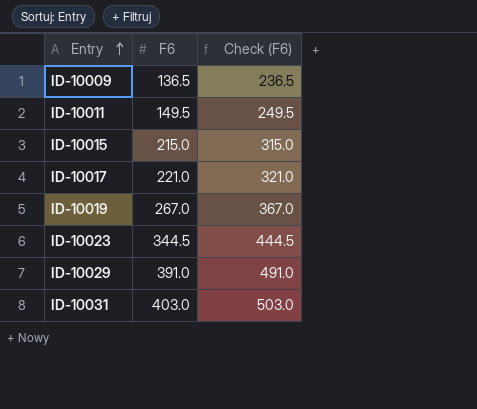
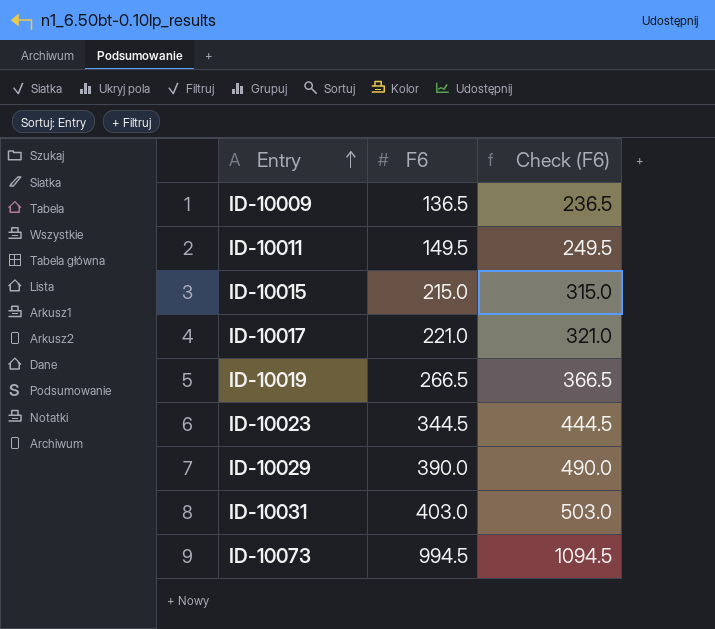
ID-10019 | F6: 267.0 -> 266.5
ID-10019 | Check (F6): 367.0 -> 366.5
ID-10029 | F6: 391.0 -> 390.0
ID-10029 | Check (F6): 491.0 -> 490.0
row ID-10073: none -> 994.5 | 1094.5

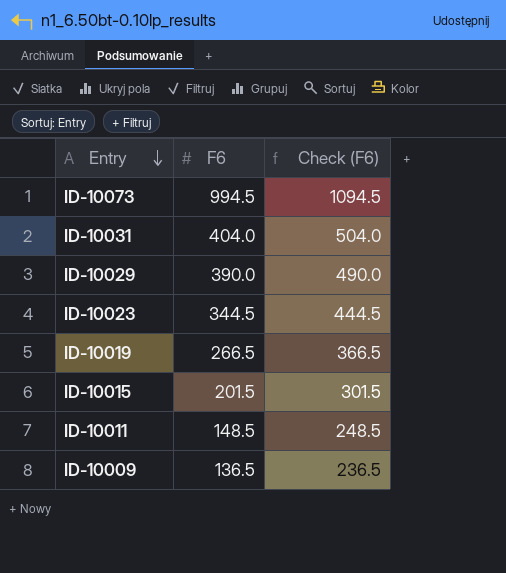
row order: Entry ascending -> Entry descending
row ID-10017: 221.0 | 321.0 -> none
ID-10031 | F6: 403.0 -> 404.0
ID-10031 | Check (F6): 503.0 -> 504.0
ID-10015 | F6: 215.0 -> 201.5
ID-10015 | Check (F6): 315.0 -> 301.5
ID-10011 | F6: 149.5 -> 148.5
ID-10011 | Check (F6): 249.5 -> 248.5

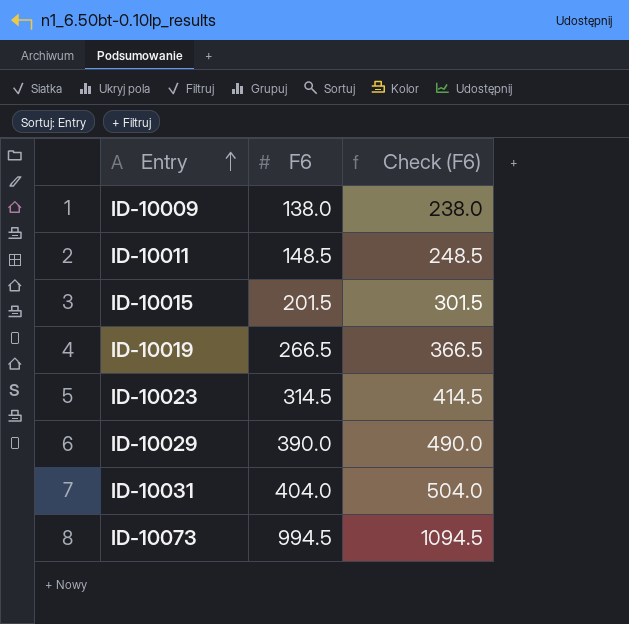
row order: Entry descending -> Entry ascending
ID-10009 | F6: 136.5 -> 138.0
ID-10009 | Check (F6): 236.5 -> 238.0
ID-10023 | F6: 344.5 -> 314.5
ID-10023 | Check (F6): 444.5 -> 414.5

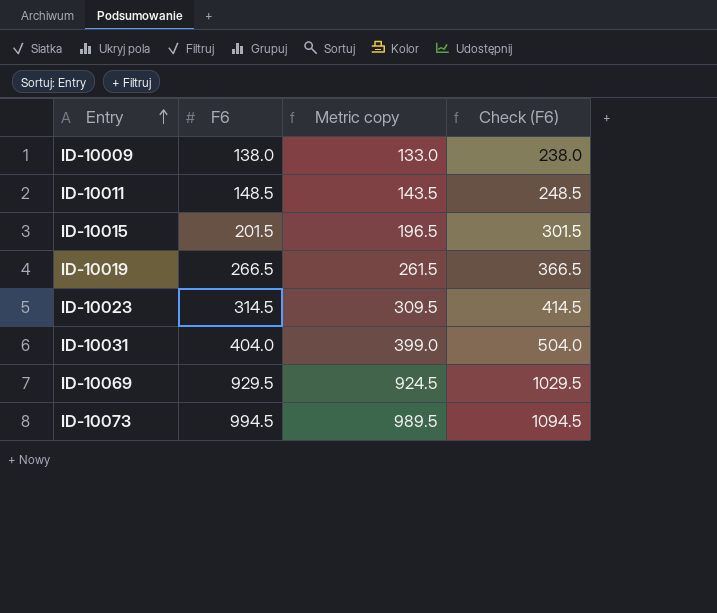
column Metric copy | formula: none -> [F6] - 5
row ID-10029: 390.0 | 490.0 -> none
row ID-10069: none -> 929.5 | 924.5 | 1029.5

